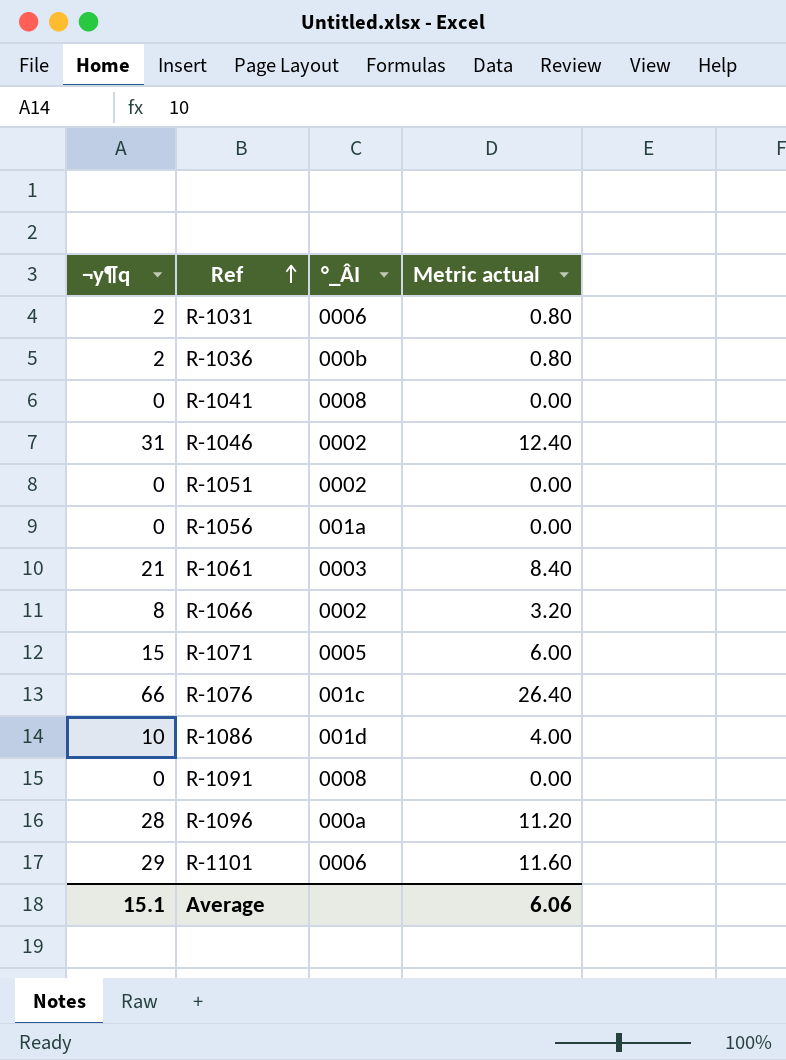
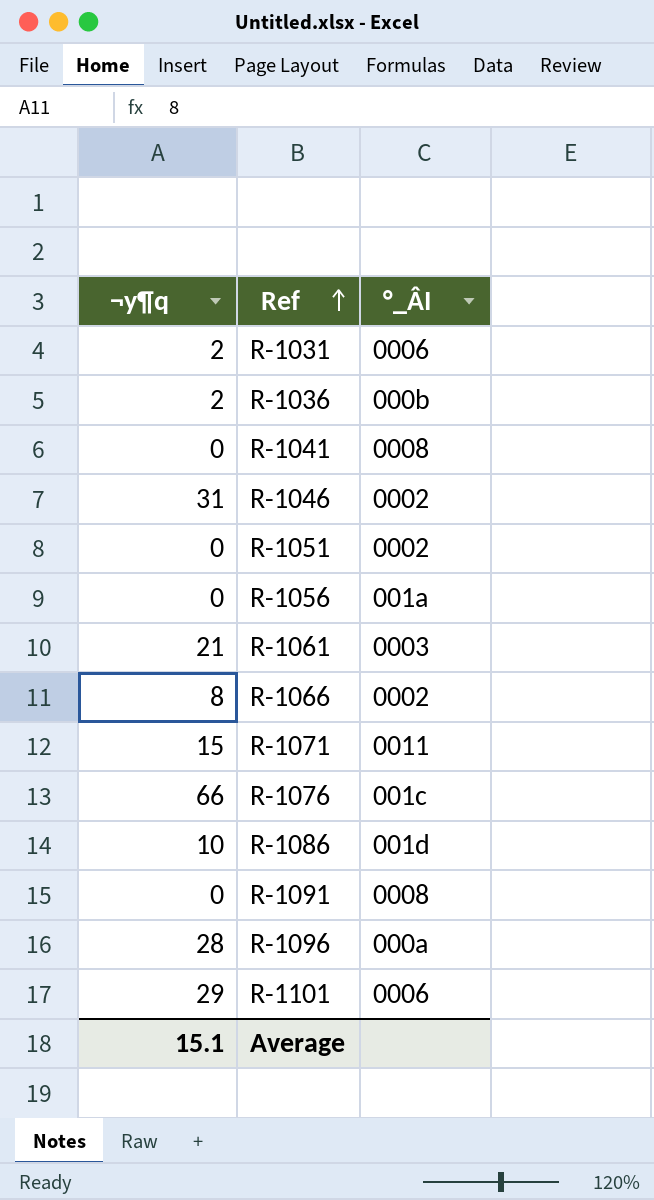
column Metric actual | formula: [¬y¶q] * 0.4 -> none
R-1071 | °_ÂI: 0005 -> 0011

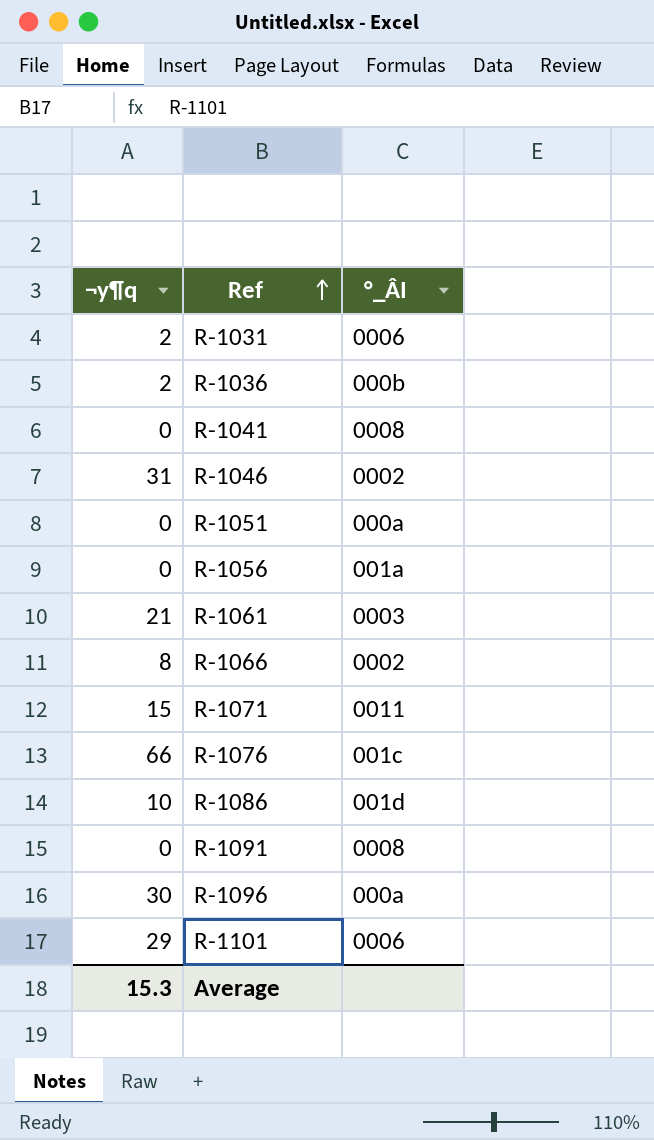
R-1051 | °_ÂI: 0002 -> 000a
R-1096 | ¬y¶q: 28 -> 30
Average | ¬y¶q: 15.1 -> 15.3

